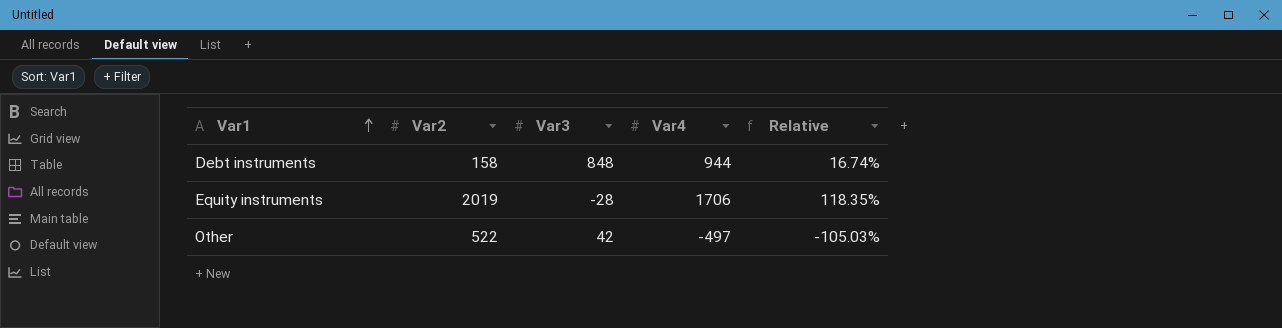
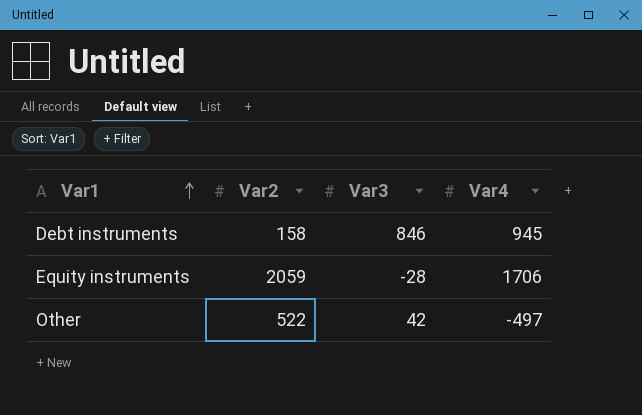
column Relative | formula: [Var2] / [Var4] -> none
Debt instruments | Var3: 848 -> 846
Debt instruments | Var4: 944 -> 945
Equity instruments | Var2: 2019 -> 2059

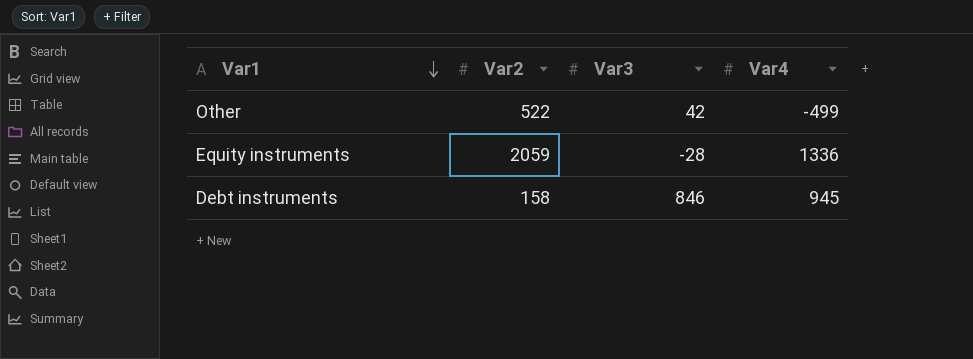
row order: Var1 ascending -> Var1 descending
Other | Var4: -497 -> -499
Equity instruments | Var4: 1706 -> 1336

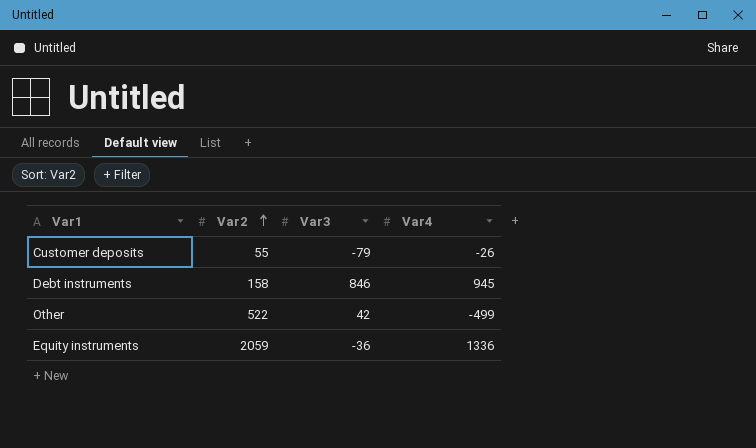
row order: Var1 descending -> Var2 ascending
row Customer deposits: none -> 55 | -79 | -26
Equity instruments | Var3: -28 -> -36

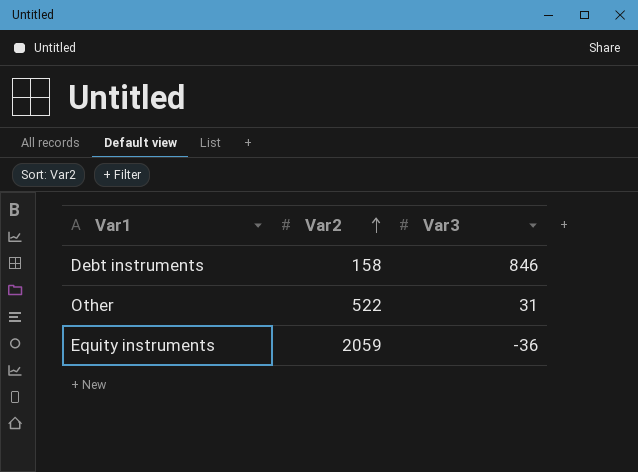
column Var4 | position: 4 -> none
row Customer deposits: 55 | -79 | -26 -> none
Other | Var3: 42 -> 31

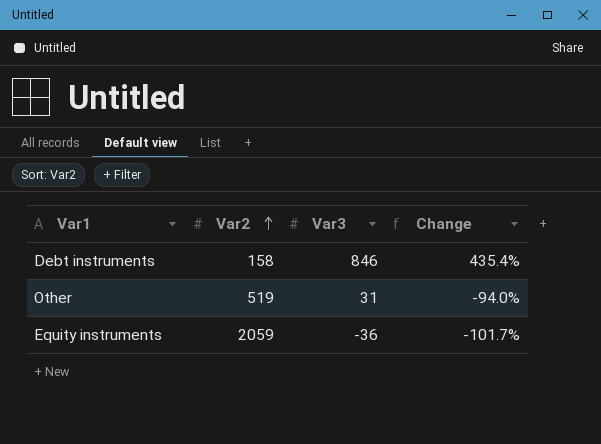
column Change | formula: none -> ([Var3] - [Var2]) / [Var2]
Other | Var2: 522 -> 519

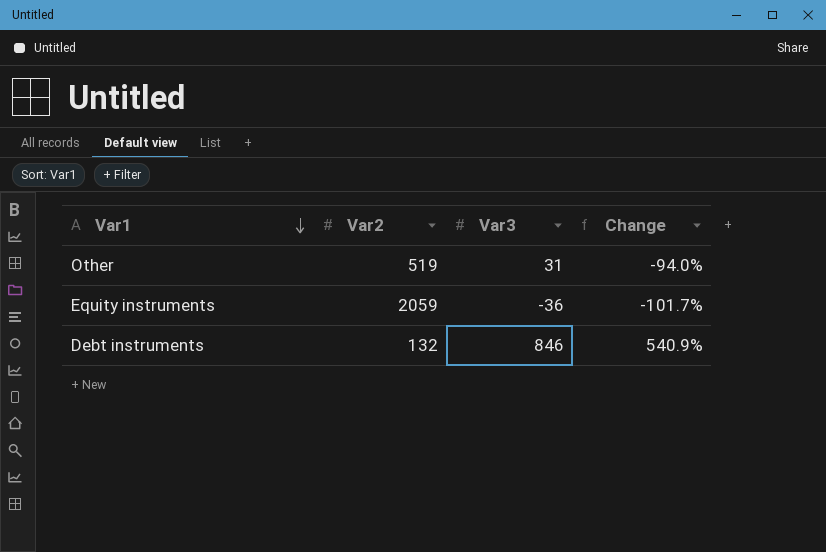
row order: Var2 ascending -> Var1 descending
Debt instruments | Var2: 158 -> 132
Debt instruments | Change: 435.4% -> 540.9%

